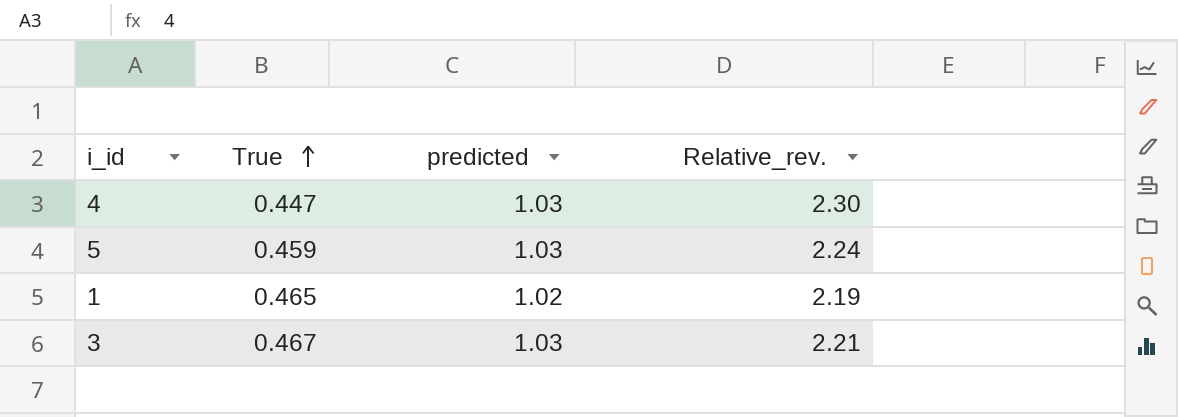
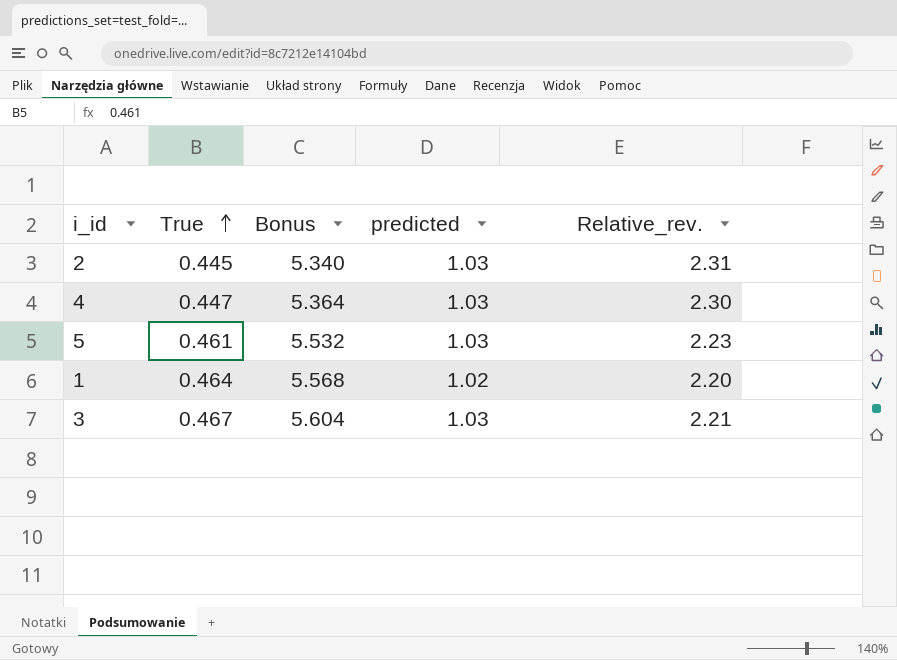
column Bonus | formula: none -> [True] * 12
row 2: none -> 0.445 | 5.340 | 1.03 | 2.31
5 | True: 0.459 -> 0.461
5 | Relative_rev.: 2.24 -> 2.23
1 | True: 0.465 -> 0.464
1 | Relative_rev.: 2.19 -> 2.20

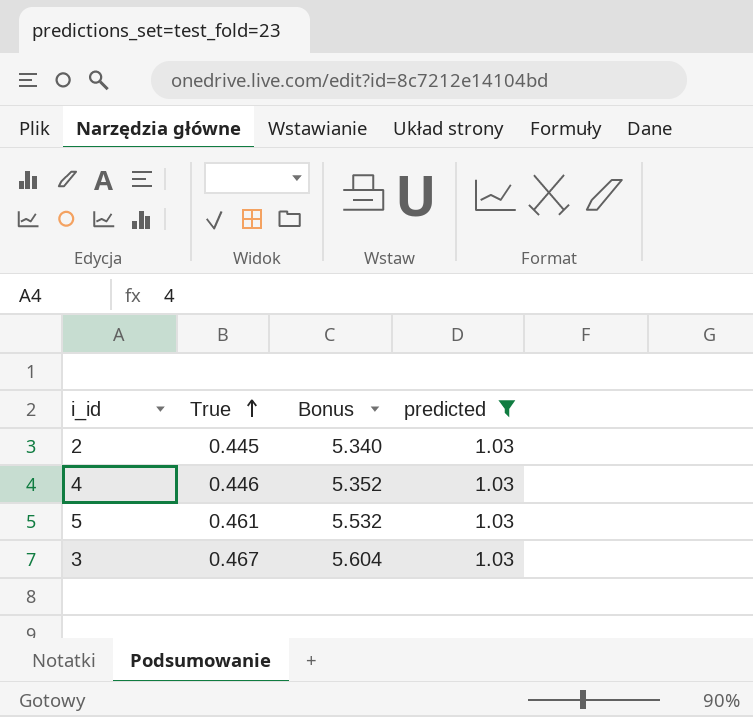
filter: none -> predicted = 1.03
column Relative_rev. | formula: [predicted] / [True] -> none
4 | True: 0.447 -> 0.446
4 | Bonus: 5.364 -> 5.352

